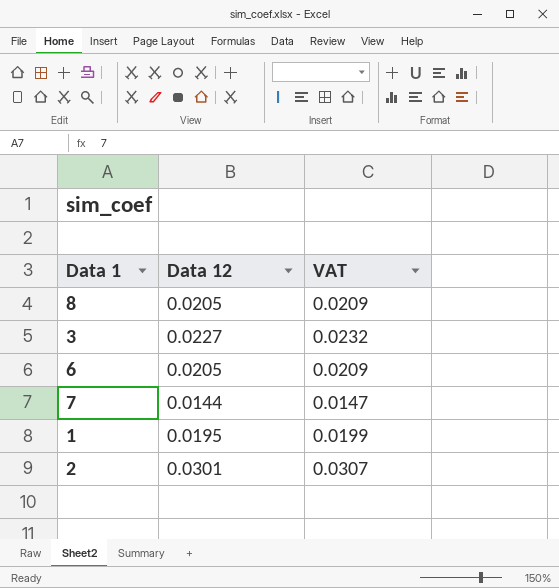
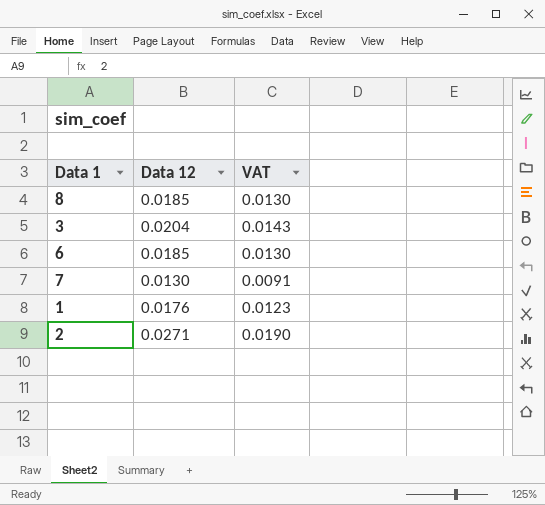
column VAT | formula: [Data 12] * 1.02 -> [Data 12] * 0.7
8 | Data 12: 0.0205 -> 0.0185
3 | Data 12: 0.0227 -> 0.0204
6 | Data 12: 0.0205 -> 0.0185
7 | Data 12: 0.0144 -> 0.0130
1 | Data 12: 0.0195 -> 0.0176
2 | Data 12: 0.0301 -> 0.0271

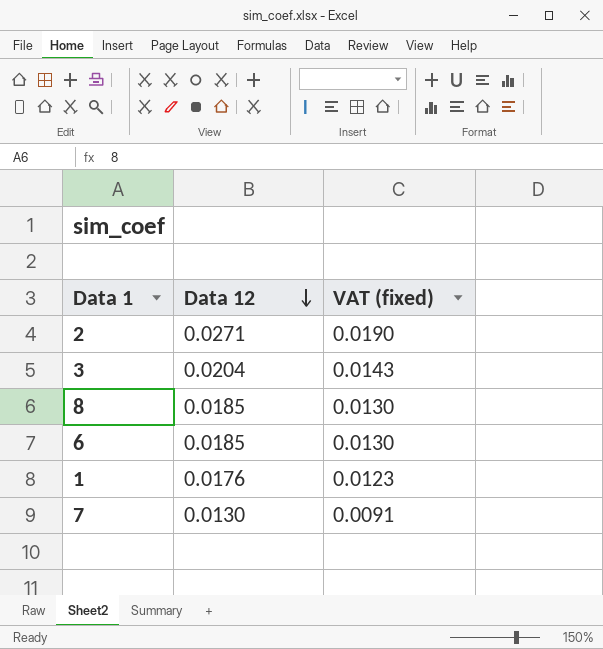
row order: none -> Data 12 descending
column name: VAT -> VAT (fixed)

